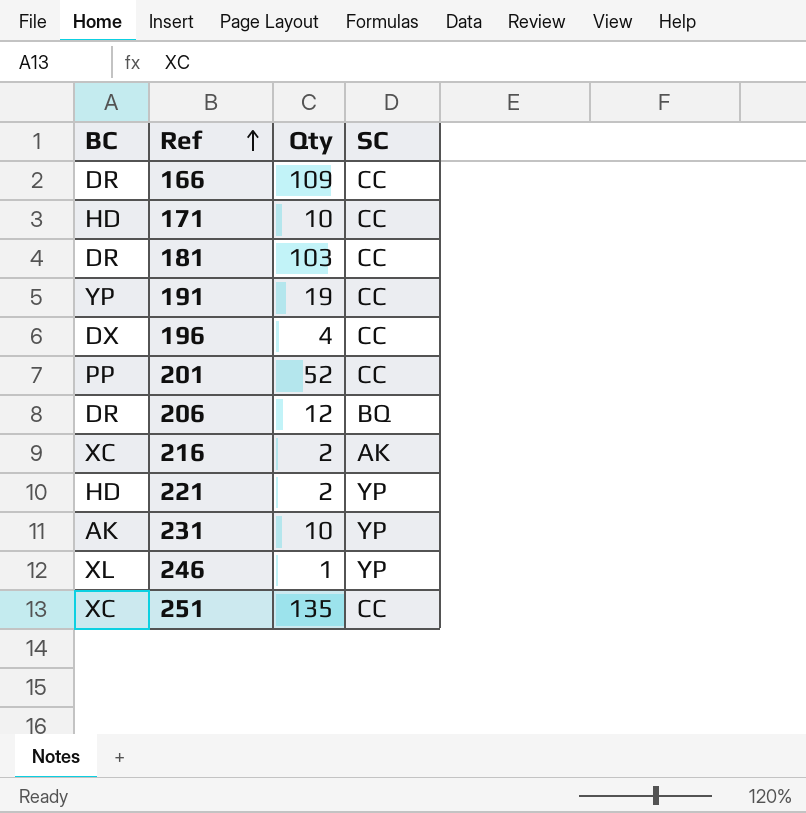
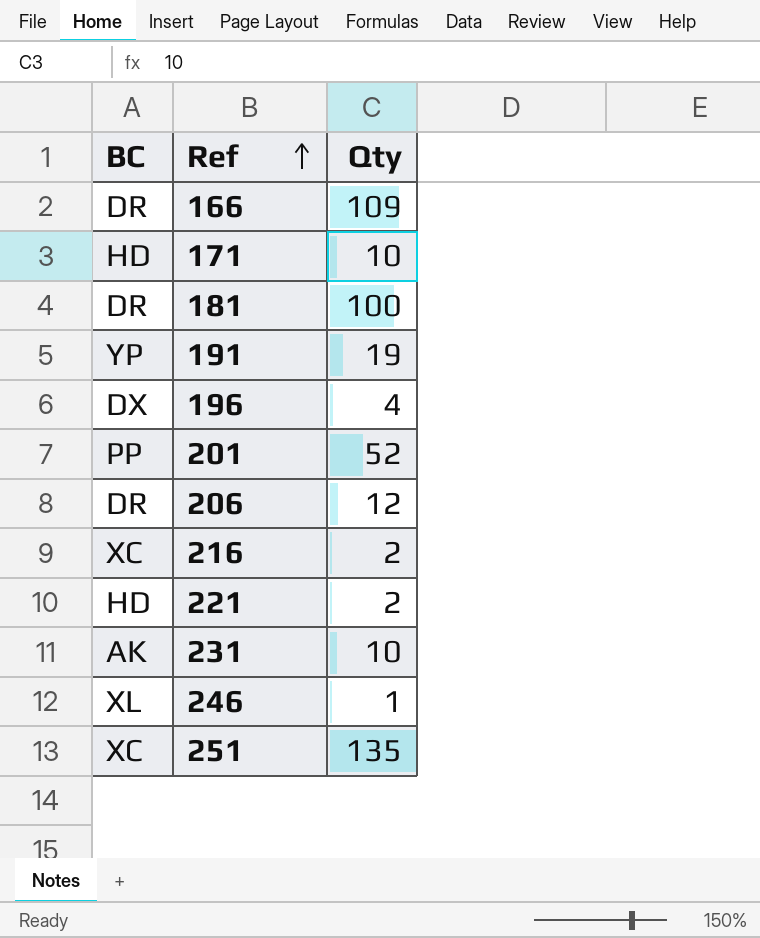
column SC | position: 4 -> none
181 | Qty: 103 -> 100

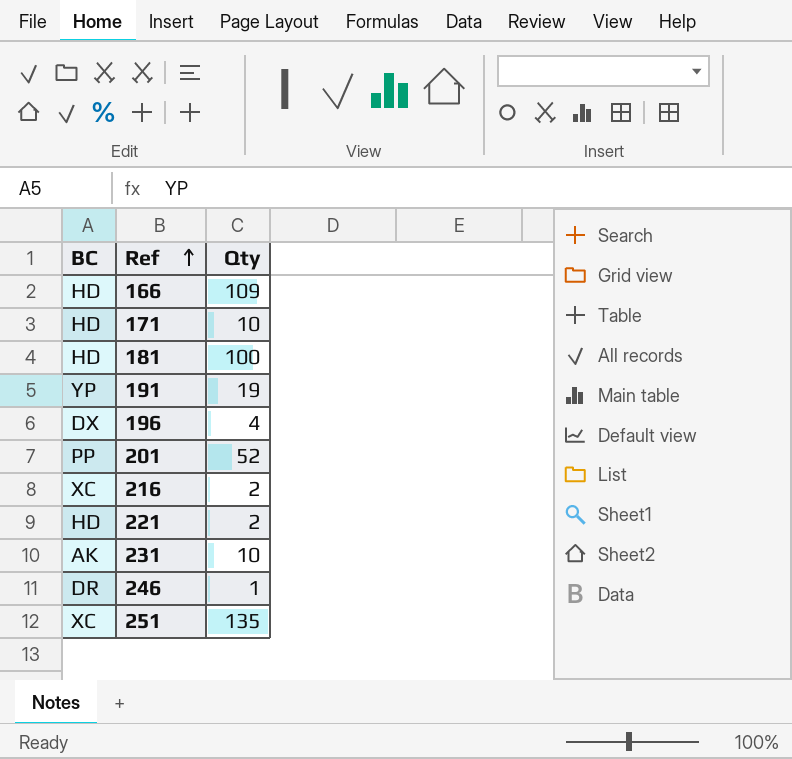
row 206: DR | 12 -> none
166 | BC: DR -> HD
181 | BC: DR -> HD
246 | BC: XL -> DR

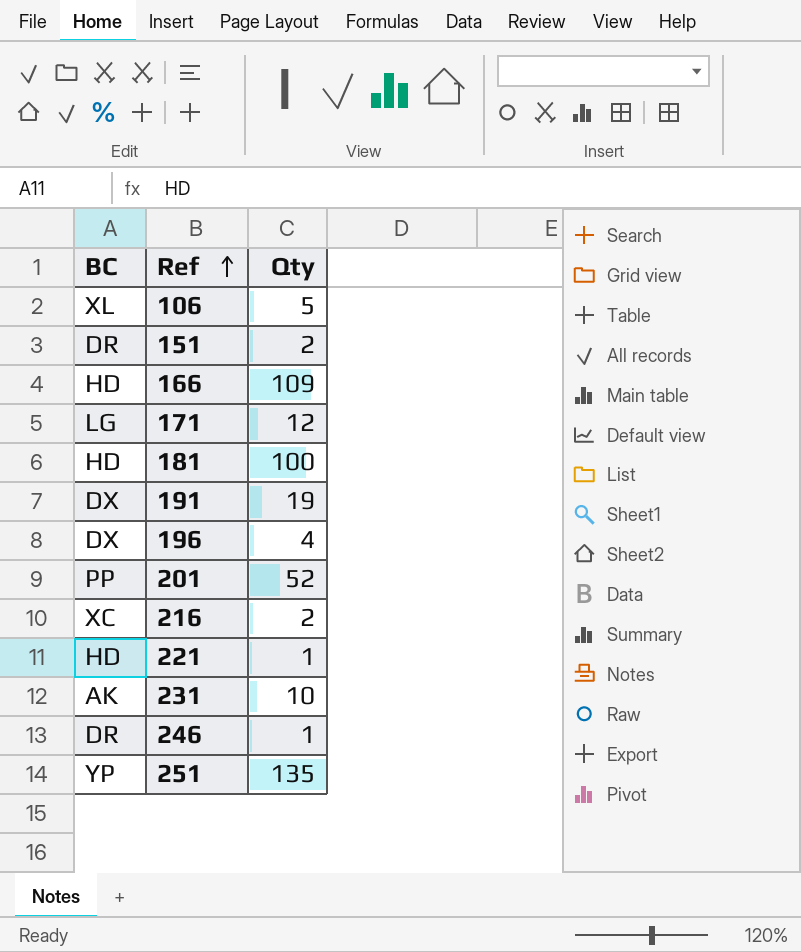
row 106: none -> XL | 5
row 151: none -> DR | 2
171 | BC: HD -> LG
171 | Qty: 10 -> 12
191 | BC: YP -> DX
221 | Qty: 2 -> 1
251 | BC: XC -> YP

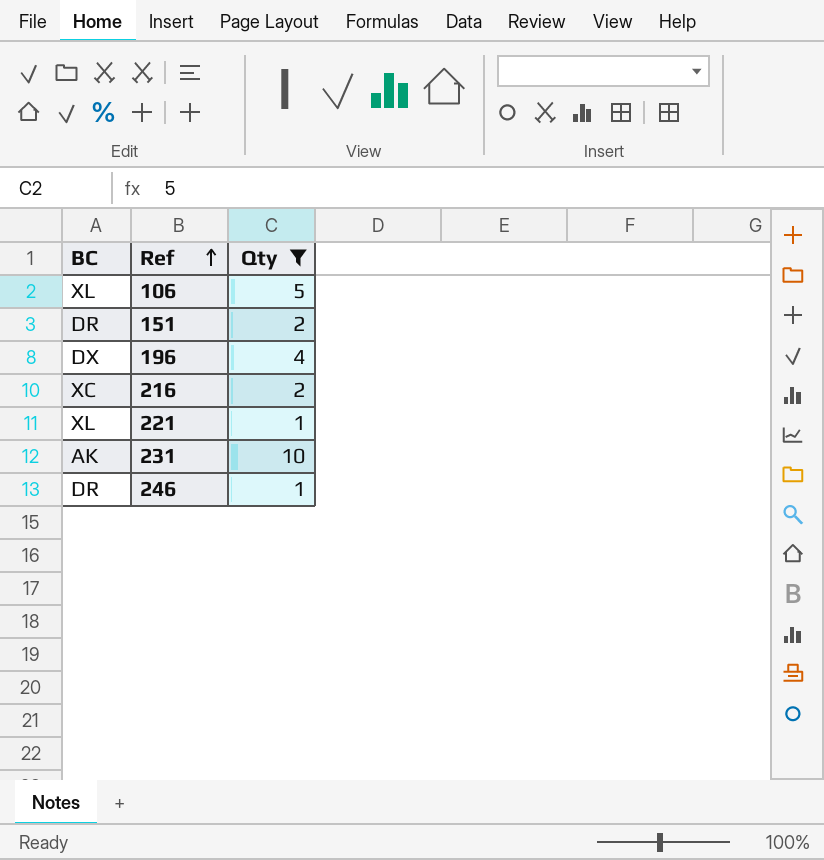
filter: none -> Qty <= 10
221 | BC: HD -> XL

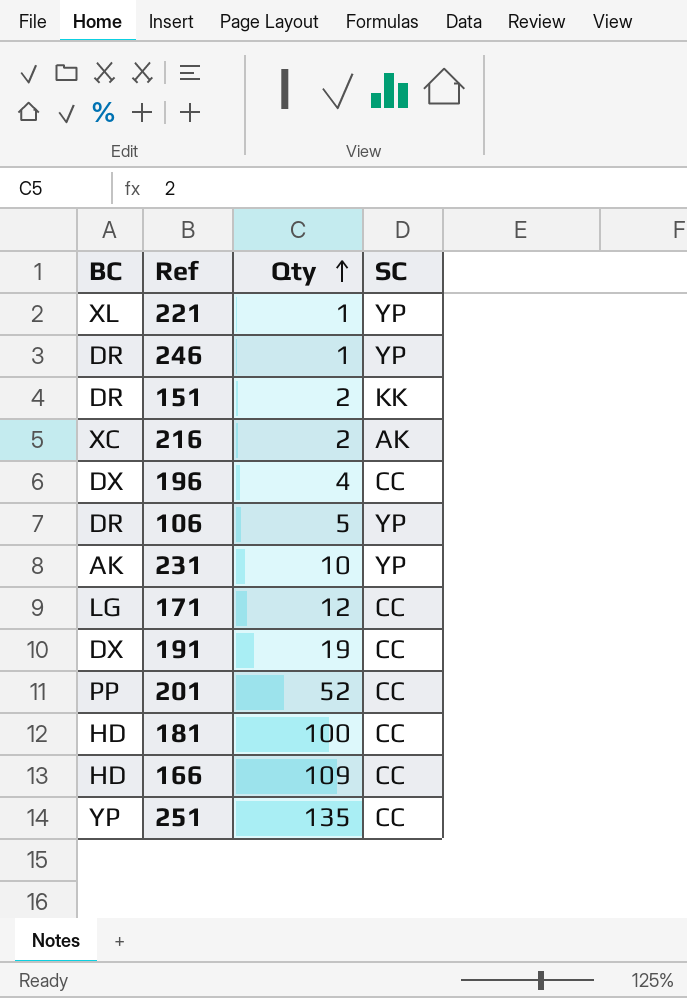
filter: Qty <= 10 -> none
row order: Ref ascending -> Qty ascending
column SC | position: none -> 4
106 | BC: XL -> DR

